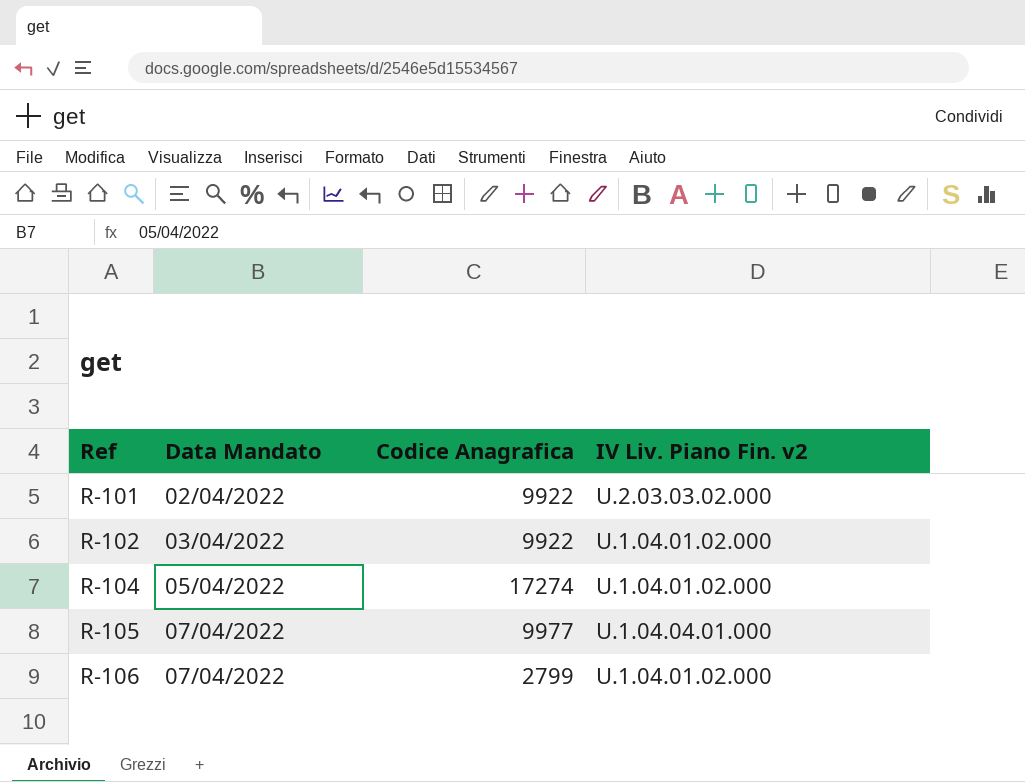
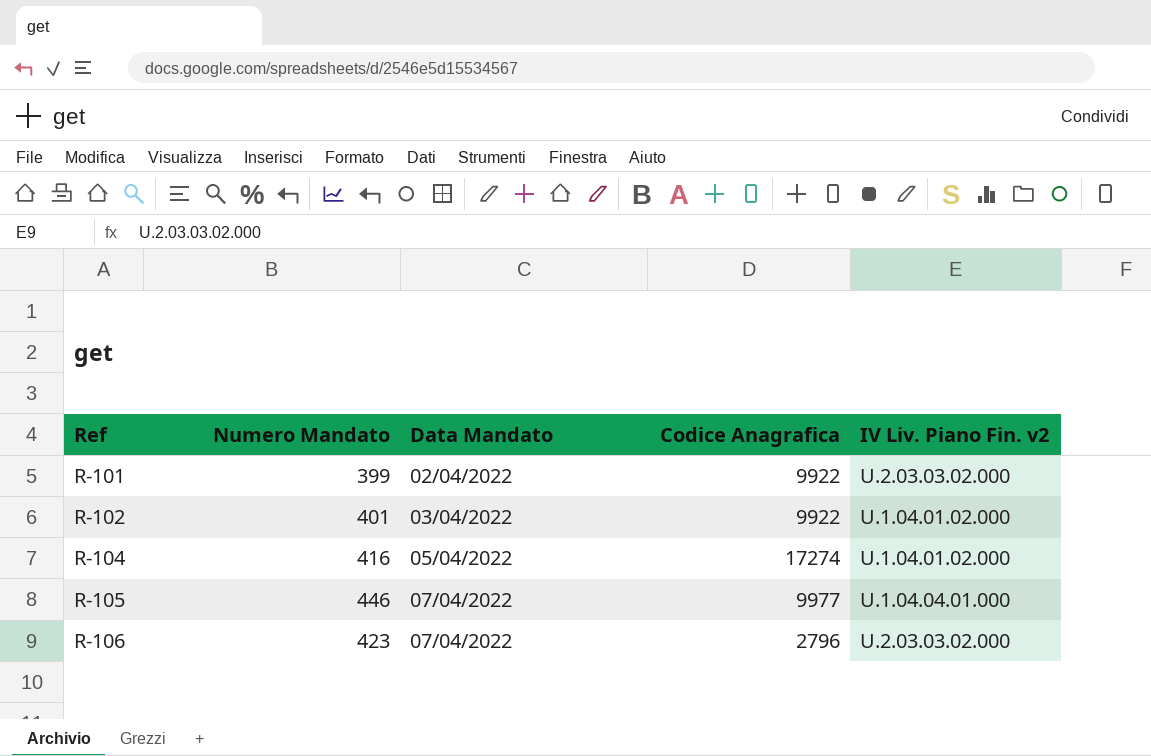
column Numero Mandato | position: none -> 2
R-106 | Codice Anagrafica: 2799 -> 2796
R-106 | IV Liv. Piano Fin. v2: U.1.04.01.02.000 -> U.2.03.03.02.000

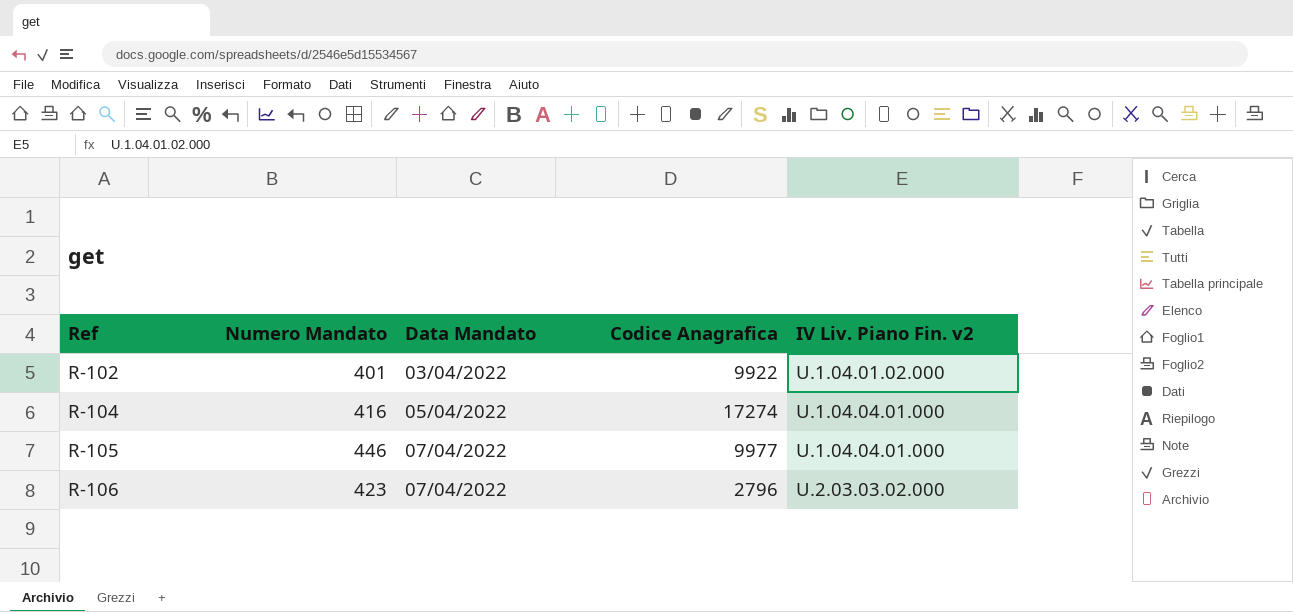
row R-101: 399 | 02/04/2022 | 9922 | U.2.03.03.02.000 -> none
R-104 | IV Liv. Piano Fin. v2: U.1.04.01.02.000 -> U.1.04.04.01.000

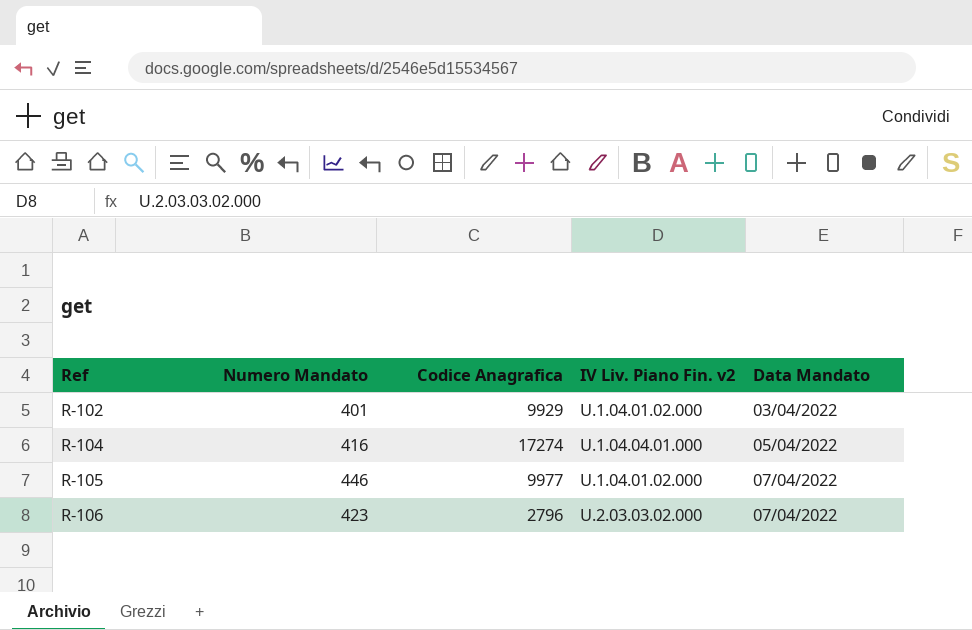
column Data Mandato | position: 3 -> 5
R-102 | Codice Anagrafica: 9922 -> 9929
R-105 | IV Liv. Piano Fin. v2: U.1.04.04.01.000 -> U.1.04.01.02.000

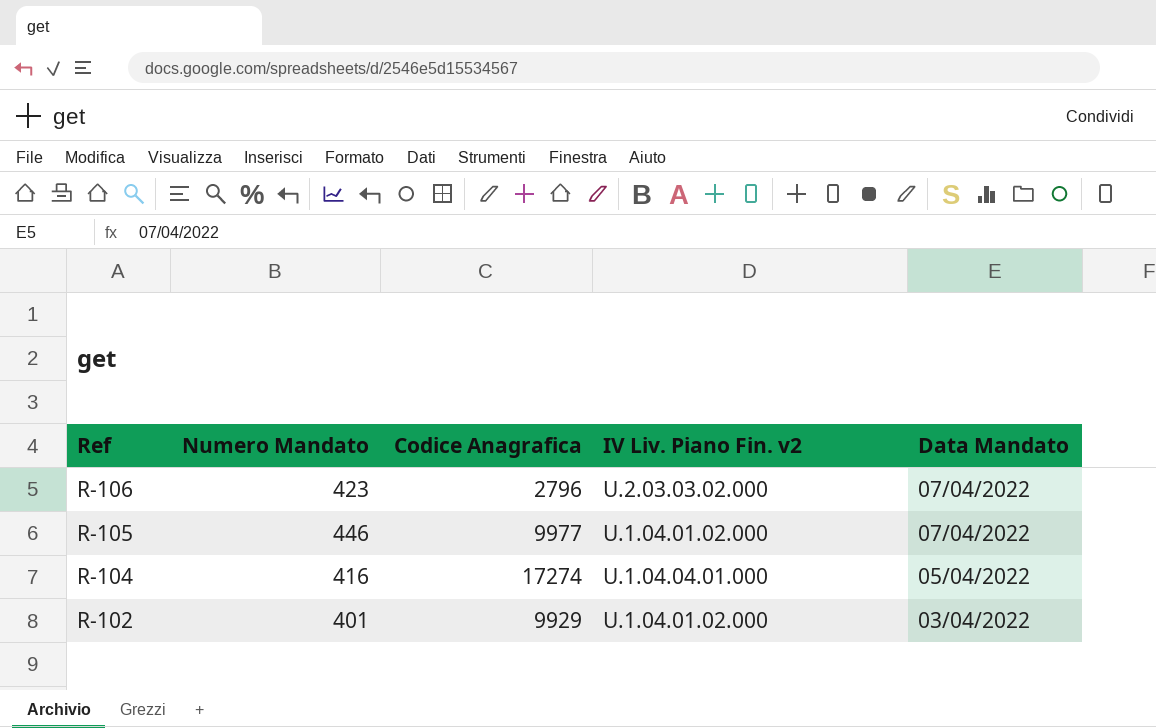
row order: Ref ascending -> Ref descending

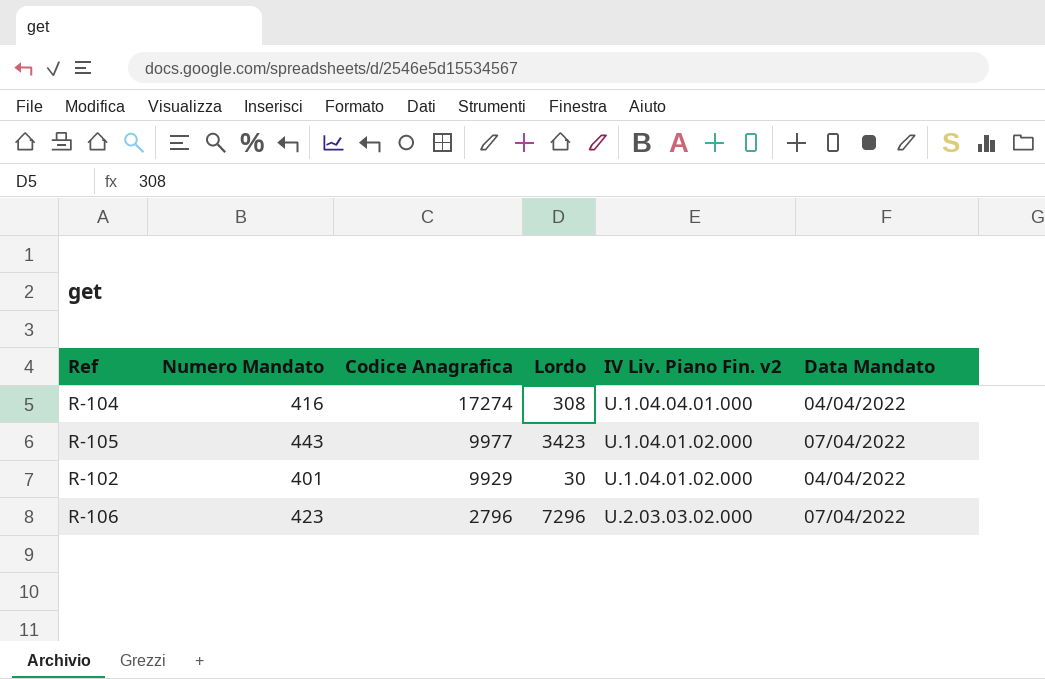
row order: Ref descending -> Codice Anagrafica descending
column Lordo | position: none -> 4
R-104 | Data Mandato: 05/04/2022 -> 04/04/2022
R-105 | Numero Mandato: 446 -> 443
R-102 | Data Mandato: 03/04/2022 -> 04/04/2022

